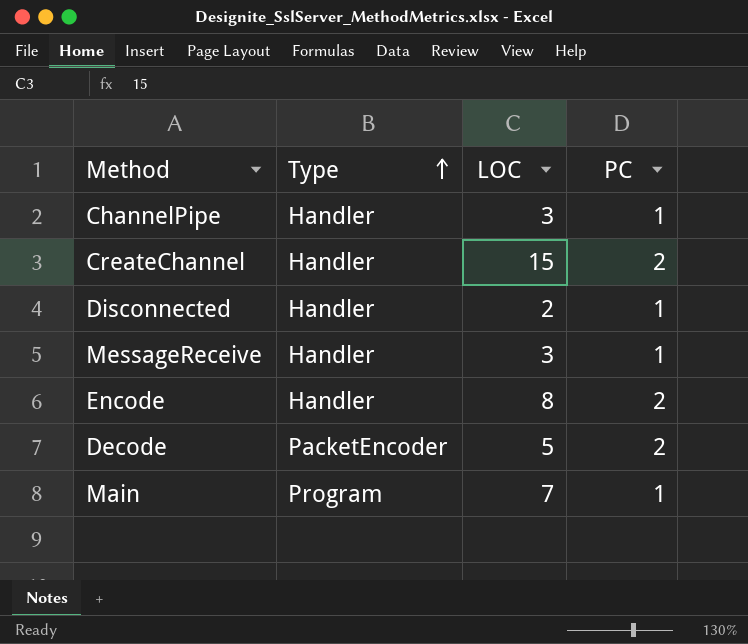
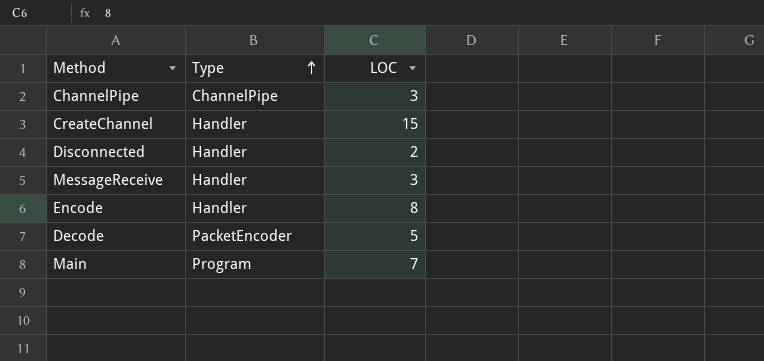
column PC | position: 4 -> none
ChannelPipe | Type: Handler -> ChannelPipe

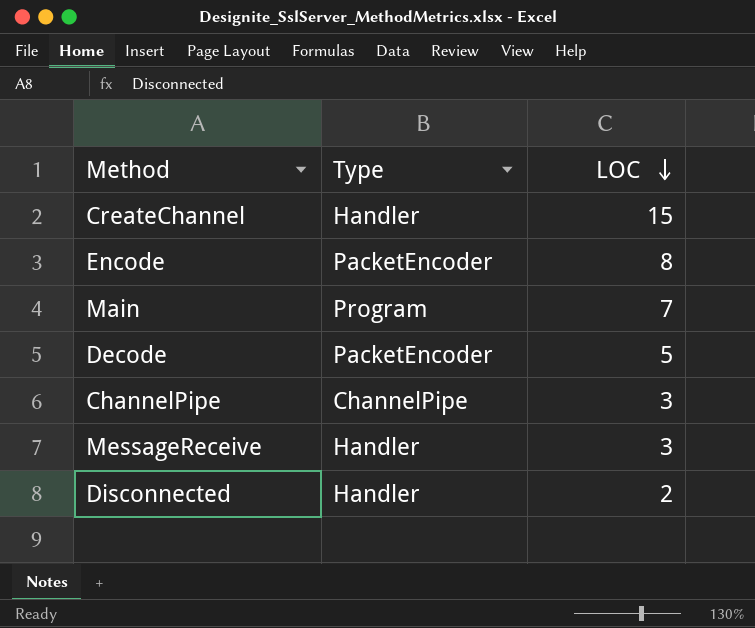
row order: Type ascending -> LOC descending
Encode | Type: Handler -> PacketEncoder

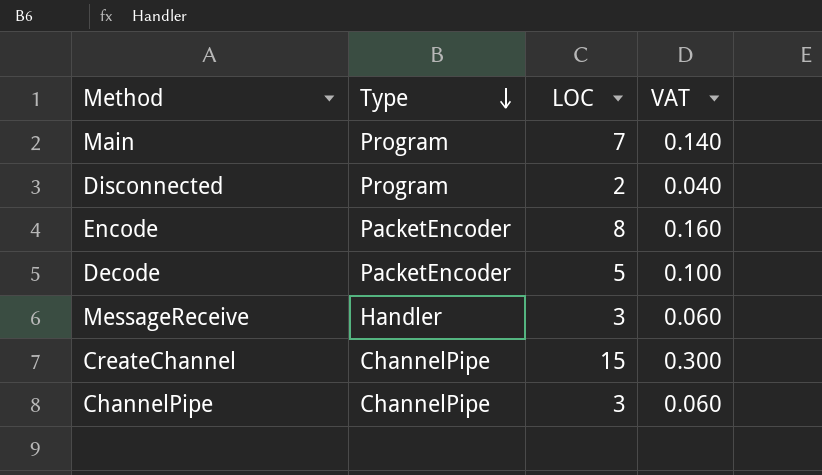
row order: LOC descending -> Type descending
column VAT | formula: none -> [LOC] * 0.02
Disconnected | Type: Handler -> Program
CreateChannel | Type: Handler -> ChannelPipe

